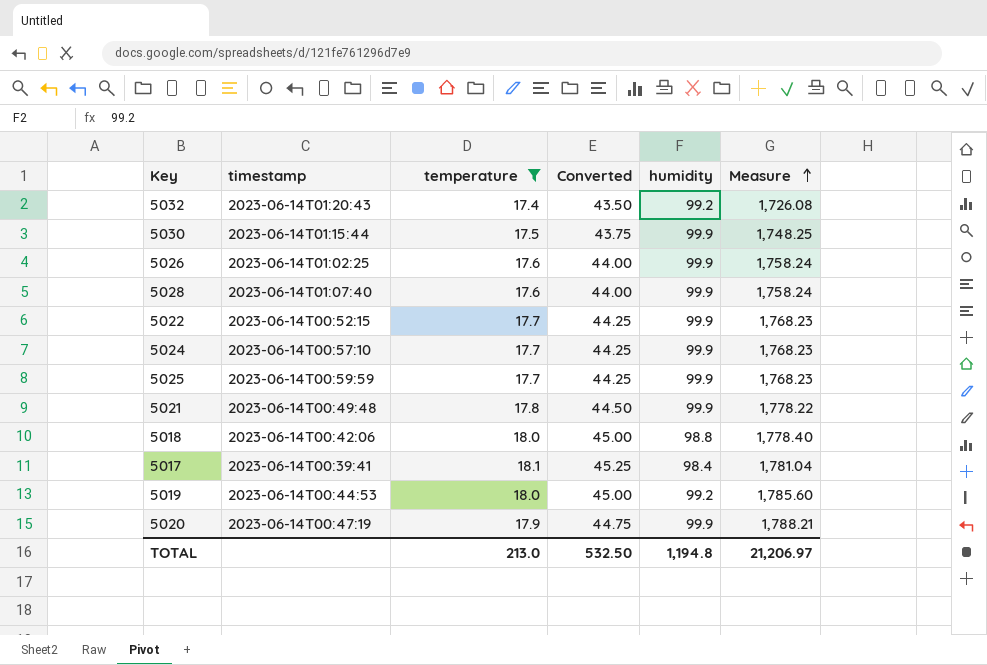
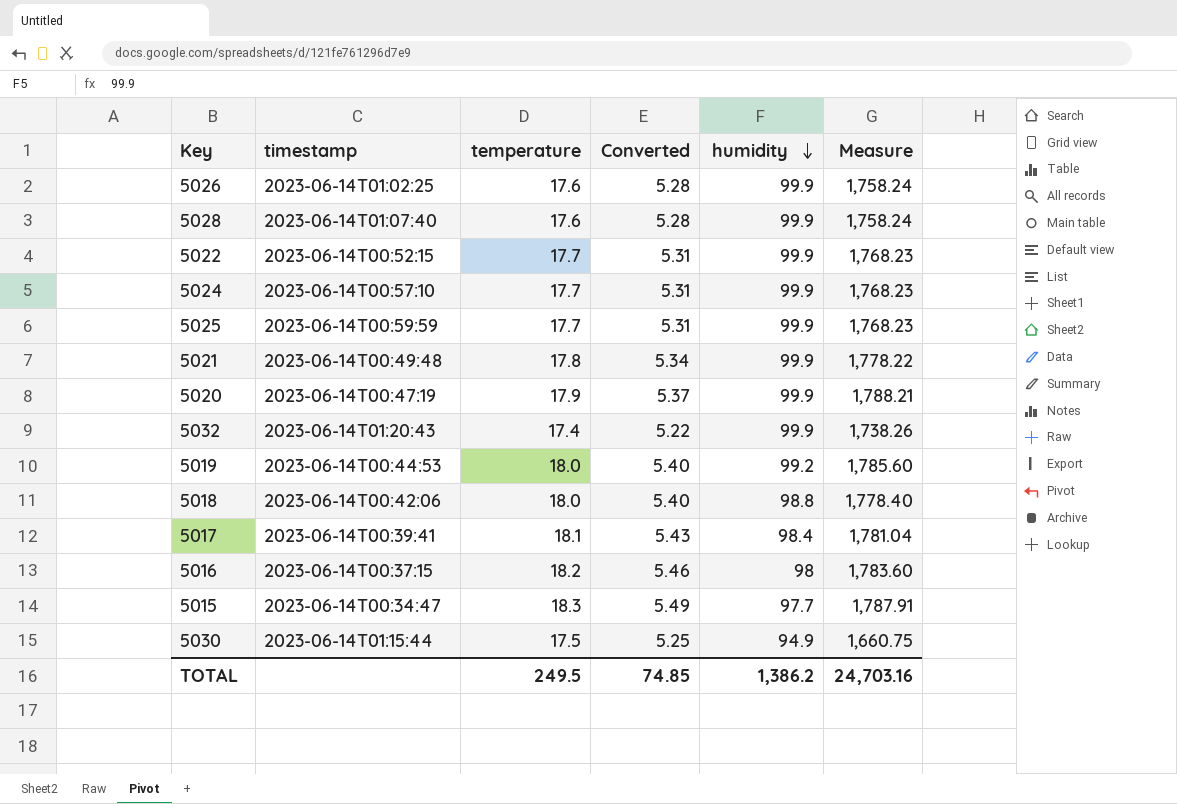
filter: temperature <= 18.1 -> none
row order: Measure ascending -> humidity descending
column Converted | formula: [temperature] * 2.5 -> [temperature] * 0.3
5032 | humidity: 99.2 -> 99.9
5032 | Measure: 1,726.08 -> 1,738.26
5030 | humidity: 99.9 -> 94.9
5030 | Measure: 1,748.25 -> 1,660.75
TOTAL | temperature: 213.0 -> 249.5
TOTAL | Converted: 532.50 -> 74.85
TOTAL | humidity: 1,194.8 -> 1,386.2
TOTAL | Measure: 21,206.97 -> 24,703.16

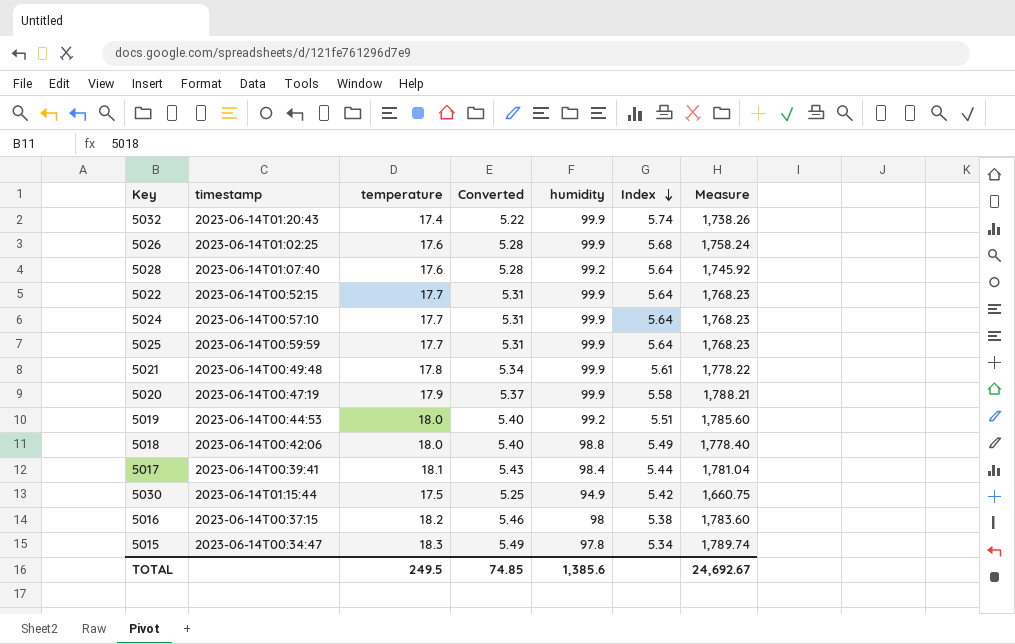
row order: humidity descending -> Index descending
column Index | formula: none -> [humidity] / [temperature]
5028 | humidity: 99.9 -> 99.2
5028 | Measure: 1,758.24 -> 1,745.92
5015 | humidity: 97.7 -> 97.8
5015 | Measure: 1,787.91 -> 1,789.74
TOTAL | humidity: 1,386.2 -> 1,385.6
TOTAL | Measure: 24,703.16 -> 24,692.67

